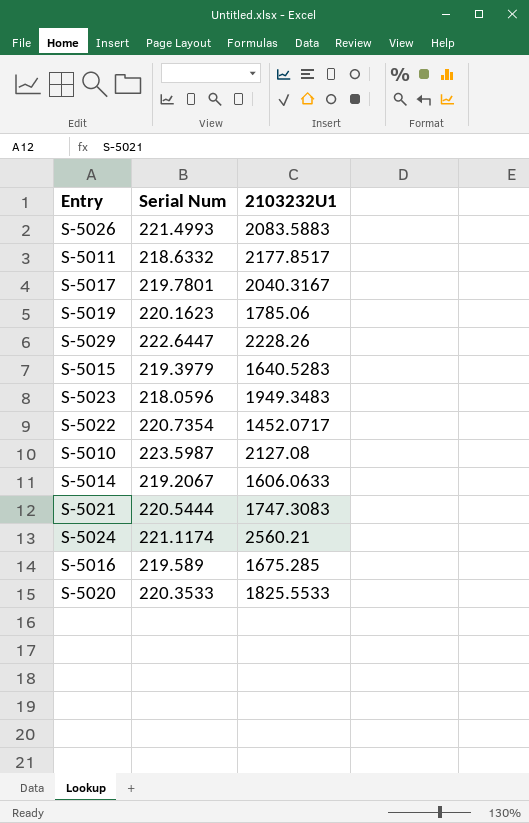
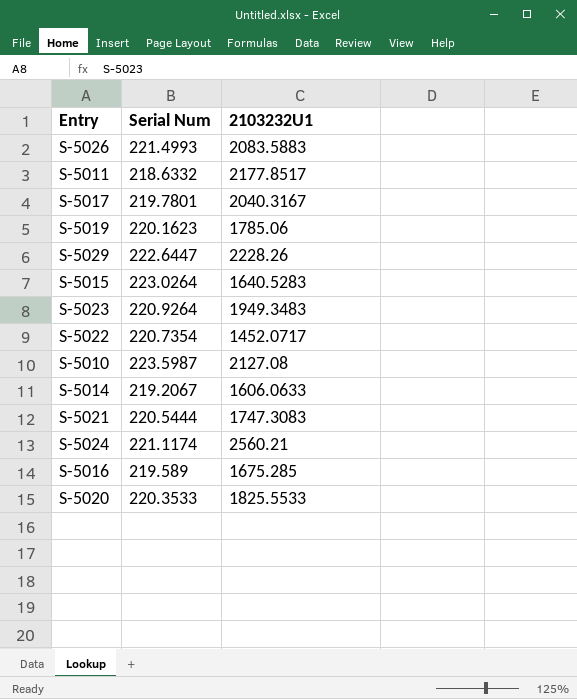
S-5015 | Serial Num: 219.3979 -> 223.0264
S-5023 | Serial Num: 218.0596 -> 220.9264

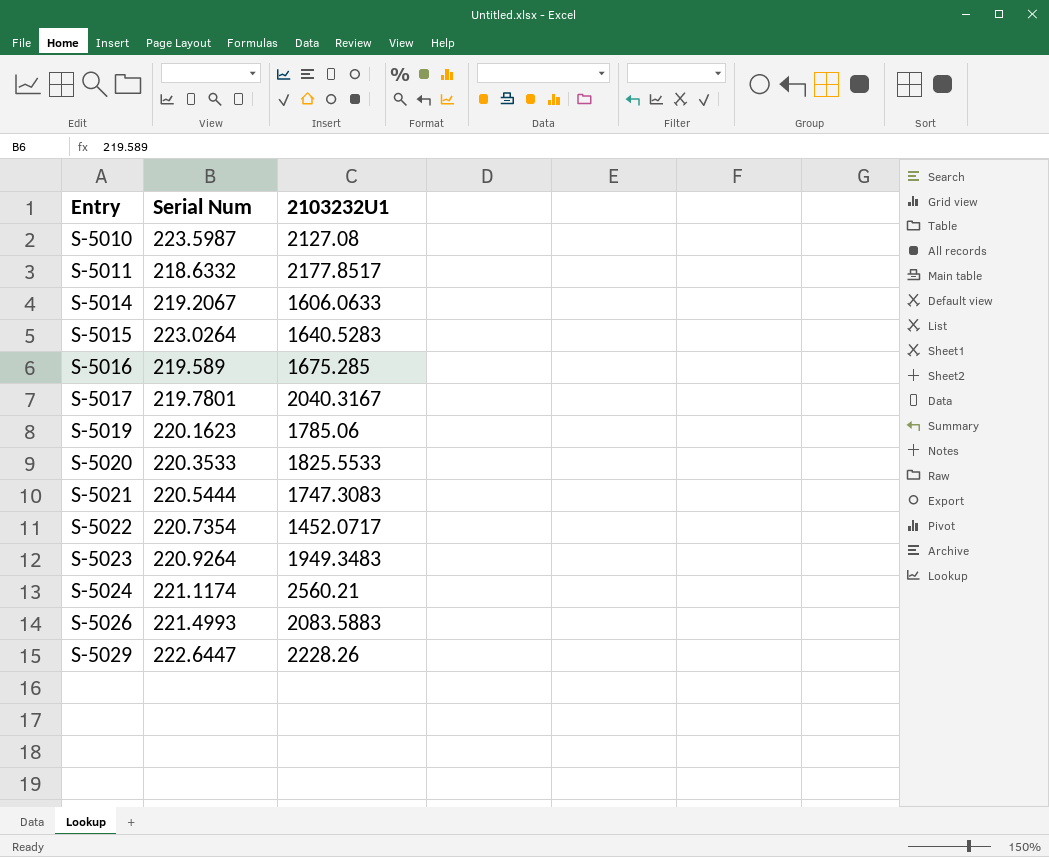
row order: none -> Entry ascending

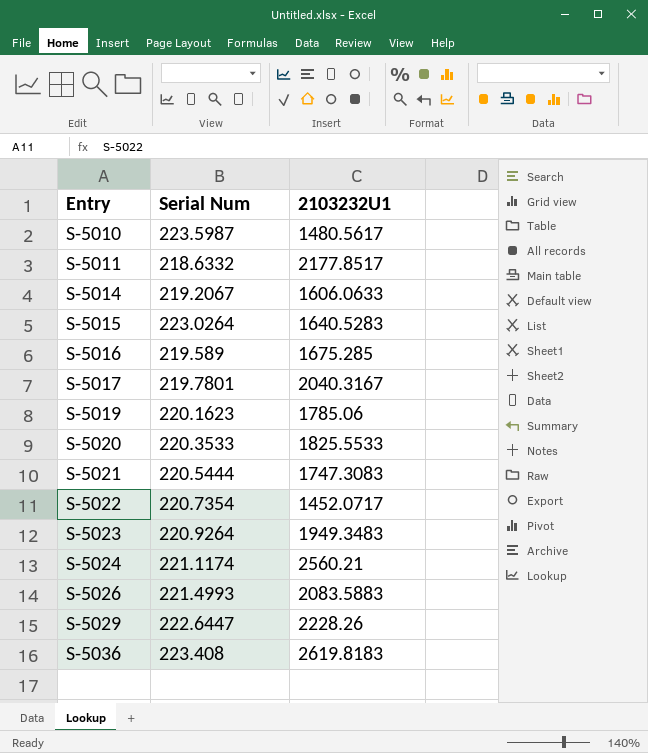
S-5010 | 2103232U1: 2127.08 -> 1480.5617
row S-5036: none -> 223.408 | 2619.8183

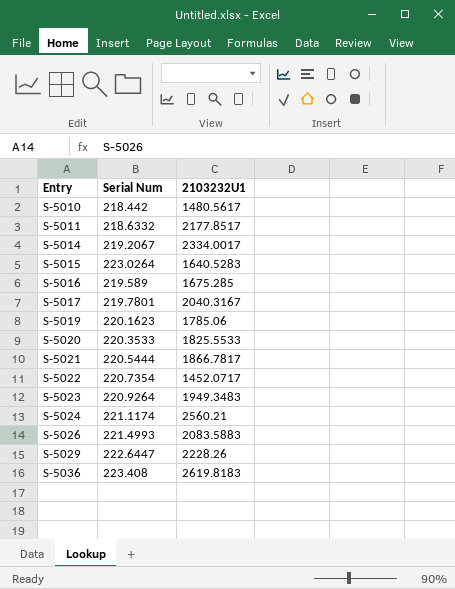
S-5010 | Serial Num: 223.5987 -> 218.442
S-5014 | 2103232U1: 1606.0633 -> 2334.0017
S-5021 | 2103232U1: 1747.3083 -> 1866.7817

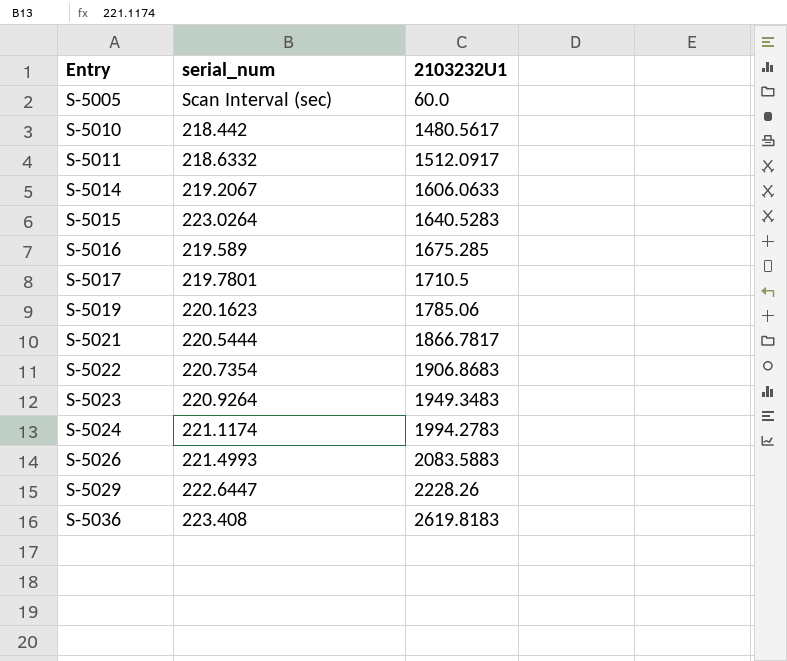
column name: Serial Num -> serial_num
row S-5020: 220.3533 | 1825.5533 -> none
row S-5005: none -> Scan Interval (sec) | 60.0
S-5011 | 2103232U1: 2177.8517 -> 1512.0917
S-5014 | 2103232U1: 2334.0017 -> 1606.0633
S-5017 | 2103232U1: 2040.3167 -> 1710.5
S-5022 | 2103232U1: 1452.0717 -> 1906.8683
S-5024 | 2103232U1: 2560.21 -> 1994.2783

